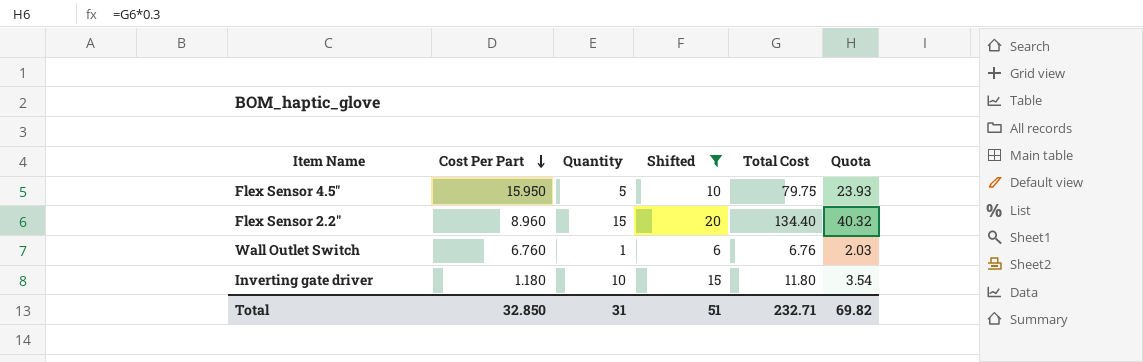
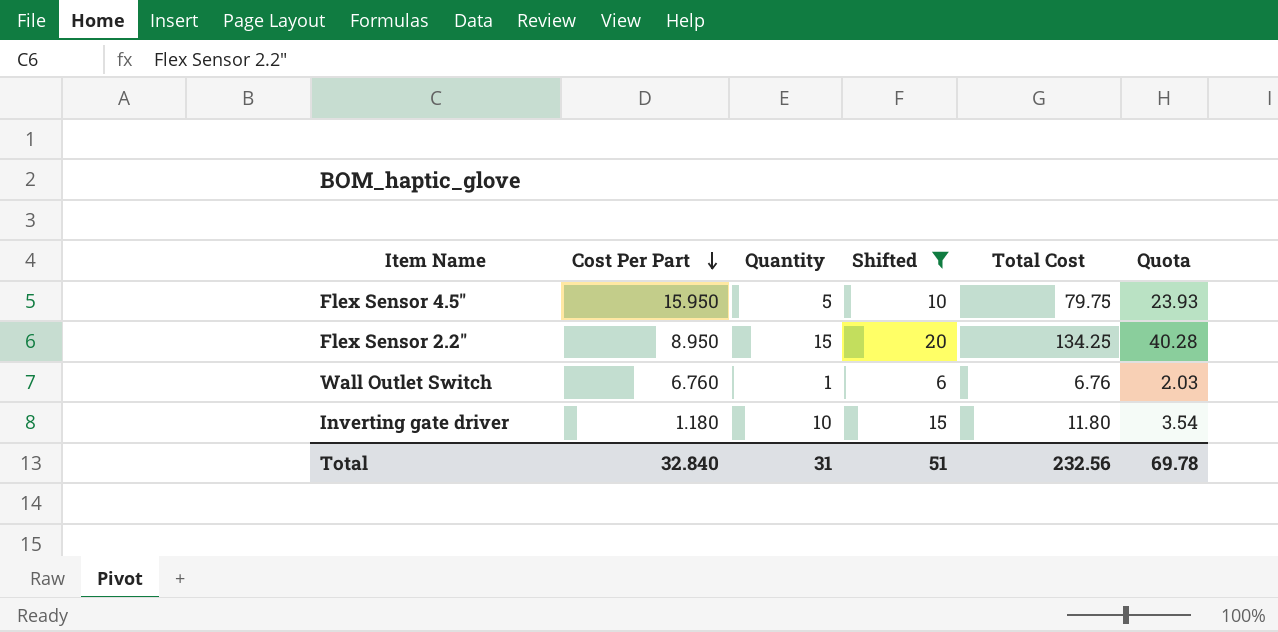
Flex Sensor 2.2" | Cost Per Part: 8.960 -> 8.950
Flex Sensor 2.2" | Total Cost: 134.40 -> 134.25
Flex Sensor 2.2" | Quota: 40.32 -> 40.28
Total | Cost Per Part: 32.850 -> 32.840
Total | Total Cost: 232.71 -> 232.56
Total | Quota: 69.82 -> 69.78

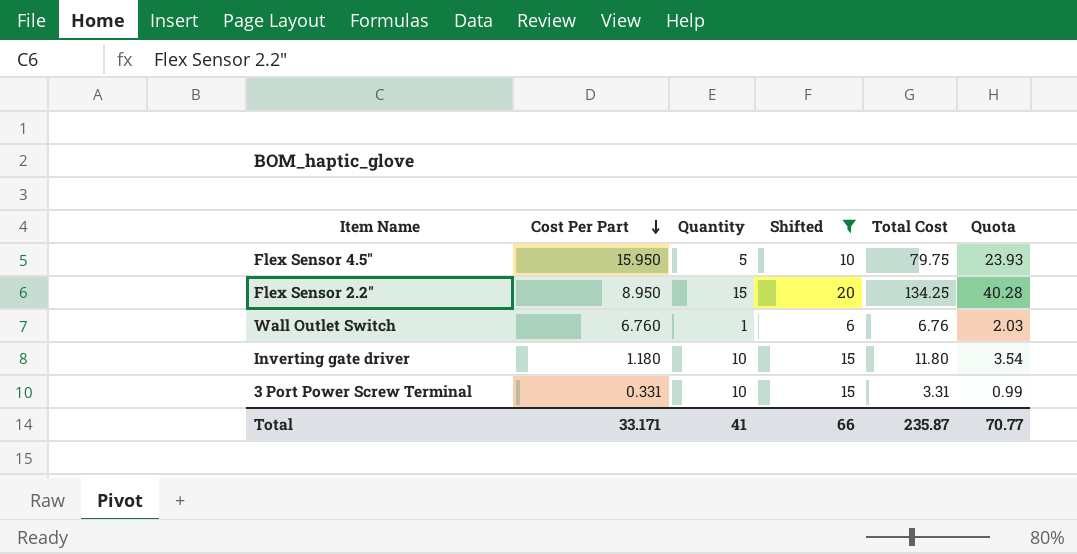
row 3 Port Power Screw Terminal: none -> 0.331 | 10 | 15 | 3.31 | 0.99
Total | Cost Per Part: 32.840 -> 33.171
Total | Quantity: 31 -> 41
Total | Shifted: 51 -> 66
Total | Total Cost: 232.56 -> 235.87
Total | Quota: 69.78 -> 70.77

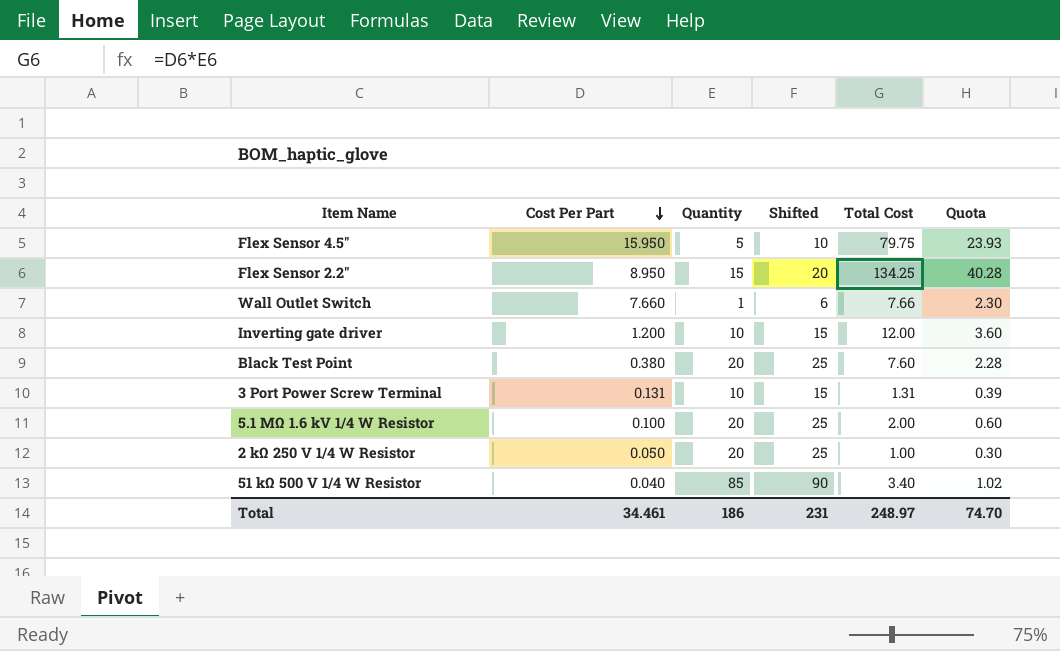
filter: Shifted <= 20 -> none
Wall Outlet Switch | Cost Per Part: 6.760 -> 7.660
Wall Outlet Switch | Total Cost: 6.76 -> 7.66
Wall Outlet Switch | Quota: 2.03 -> 2.30
Inverting gate driver | Cost Per Part: 1.180 -> 1.200
Inverting gate driver | Total Cost: 11.80 -> 12.00
Inverting gate driver | Quota: 3.54 -> 3.60
3 Port Power Screw Terminal | Cost Per Part: 0.331 -> 0.131
3 Port Power Screw Terminal | Total Cost: 3.31 -> 1.31
3 Port Power Screw Terminal | Quota: 0.99 -> 0.39
Total | Cost Per Part: 33.171 -> 34.461
Total | Quantity: 41 -> 186
Total | Shifted: 66 -> 231
Total | Total Cost: 235.87 -> 248.97
Total | Quota: 70.77 -> 74.70

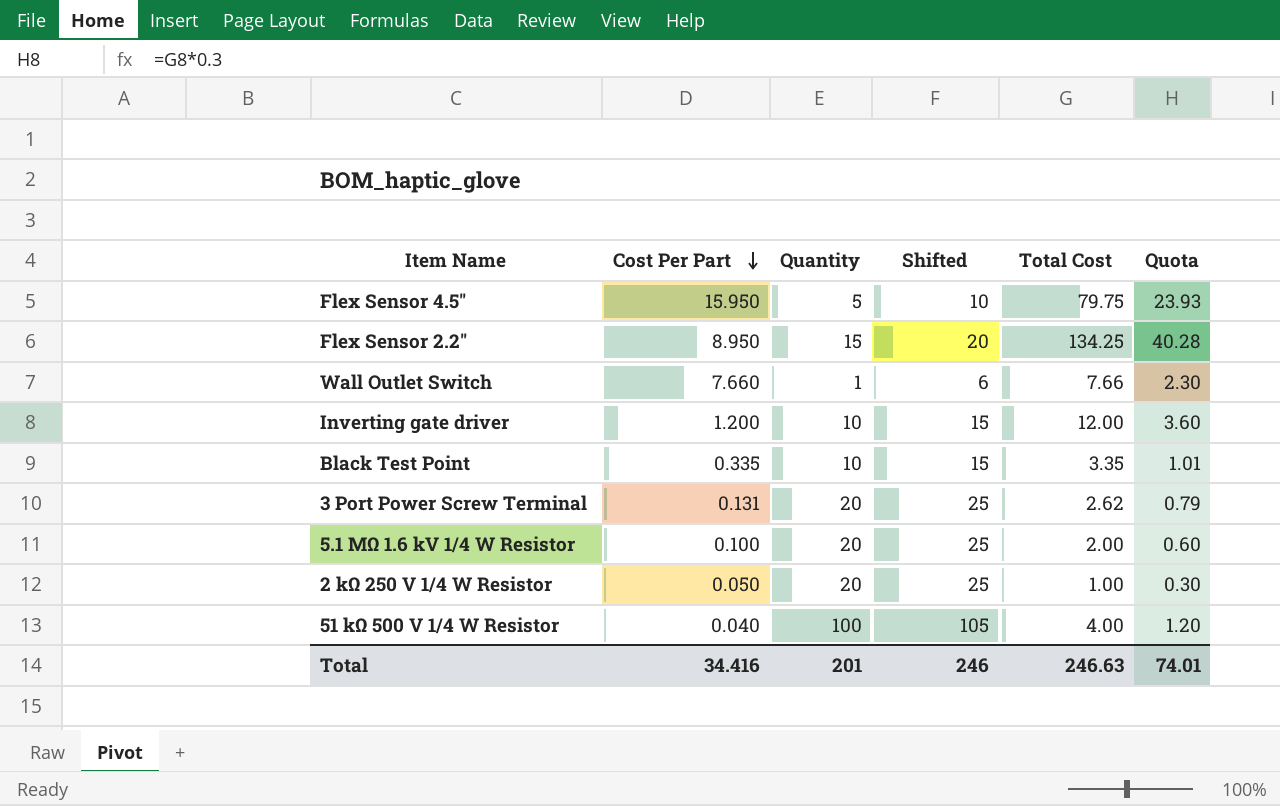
Black Test Point | Cost Per Part: 0.380 -> 0.335
Black Test Point | Quantity: 20 -> 10
Black Test Point | Shifted: 25 -> 15
Black Test Point | Total Cost: 7.60 -> 3.35
Black Test Point | Quota: 2.28 -> 1.01
3 Port Power Screw Terminal | Quantity: 10 -> 20
3 Port Power Screw Terminal | Shifted: 15 -> 25
3 Port Power Screw Terminal | Total Cost: 1.31 -> 2.62
3 Port Power Screw Terminal | Quota: 0.39 -> 0.79
51 kΩ 500 V 1/4 W Resistor | Quantity: 85 -> 100
51 kΩ 500 V 1/4 W Resistor | Shifted: 90 -> 105
51 kΩ 500 V 1/4 W Resistor | Total Cost: 3.40 -> 4.00
51 kΩ 500 V 1/4 W Resistor | Quota: 1.02 -> 1.20
Total | Cost Per Part: 34.461 -> 34.416
Total | Quantity: 186 -> 201
Total | Shifted: 231 -> 246
Total | Total Cost: 248.97 -> 246.63
Total | Quota: 74.70 -> 74.01

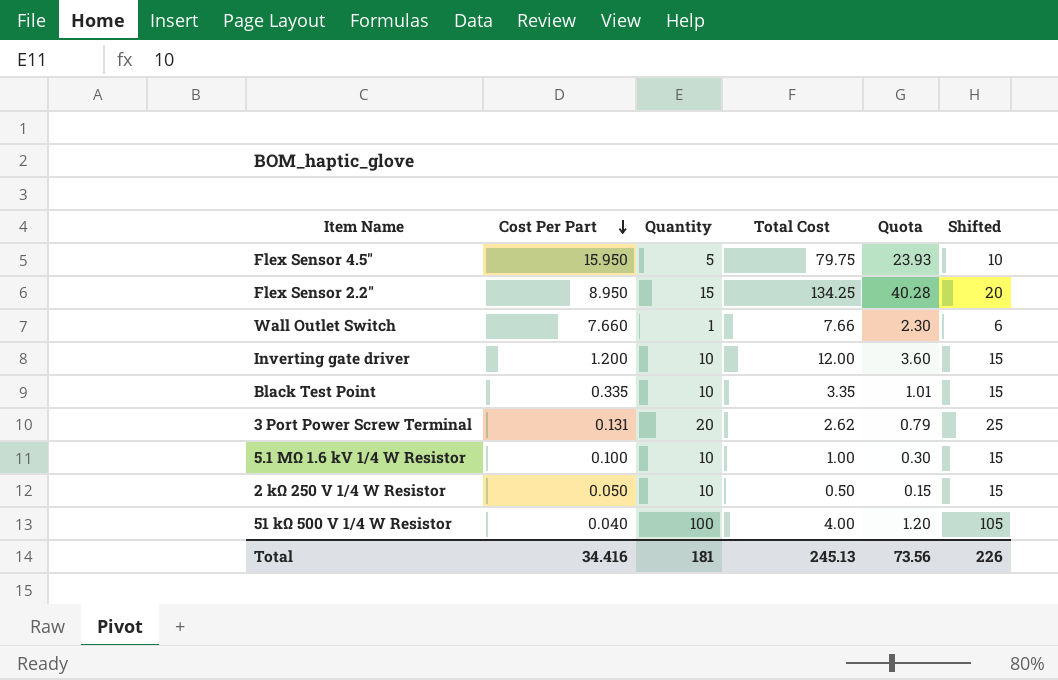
column Shifted | position: 4 -> 6
5.1 MΩ 1.6 kV 1/4 W Resistor | Quantity: 20 -> 10
5.1 MΩ 1.6 kV 1/4 W Resistor | Total Cost: 2.00 -> 1.00
5.1 MΩ 1.6 kV 1/4 W Resistor | Quota: 0.60 -> 0.30
5.1 MΩ 1.6 kV 1/4 W Resistor | Shifted: 25 -> 15
2 kΩ 250 V 1/4 W Resistor | Quantity: 20 -> 10
2 kΩ 250 V 1/4 W Resistor | Total Cost: 1.00 -> 0.50
2 kΩ 250 V 1/4 W Resistor | Quota: 0.30 -> 0.15
2 kΩ 250 V 1/4 W Resistor | Shifted: 25 -> 15
Total | Quantity: 201 -> 181
Total | Total Cost: 246.63 -> 245.13
Total | Quota: 74.01 -> 73.56
Total | Shifted: 246 -> 226

